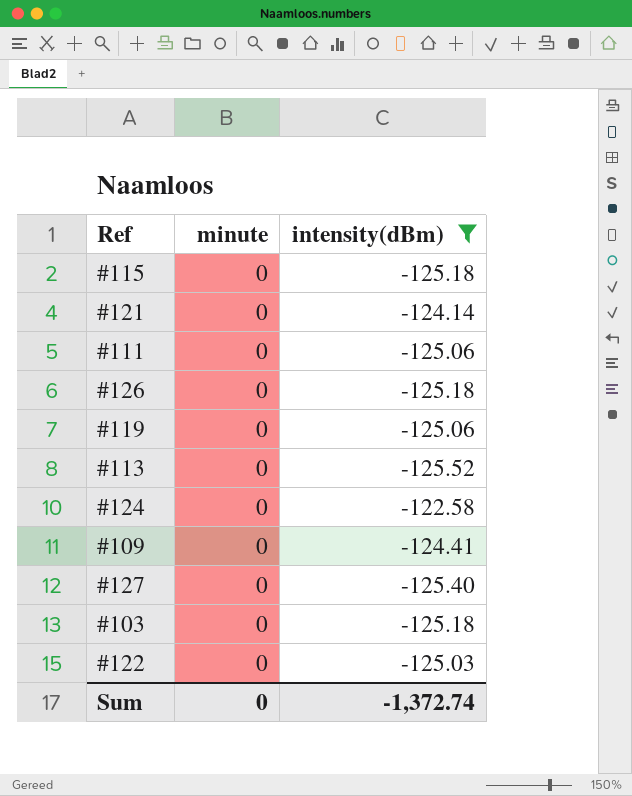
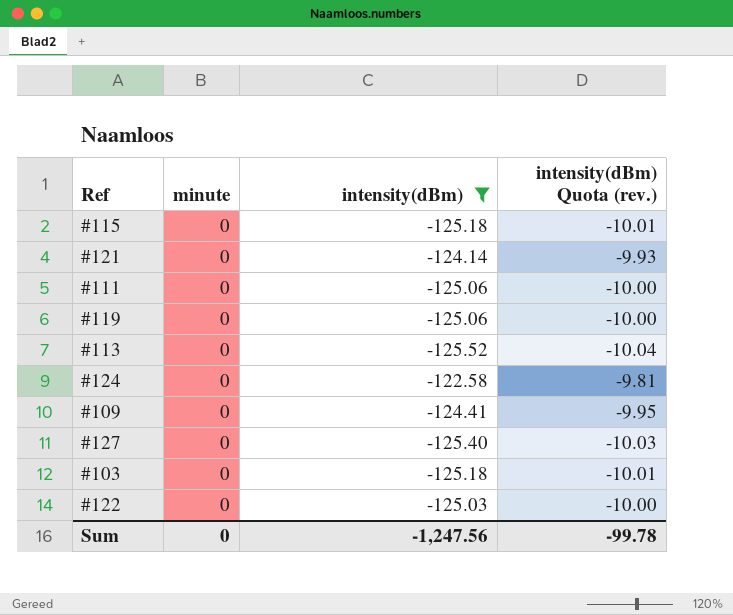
column intensity(dBm) Quota (rev.) | formula: none -> [intensity(dBm)] * 0.08
row #126: 0 | -125.18 -> none
Sum | intensity(dBm): -1,372.74 -> -1,247.56

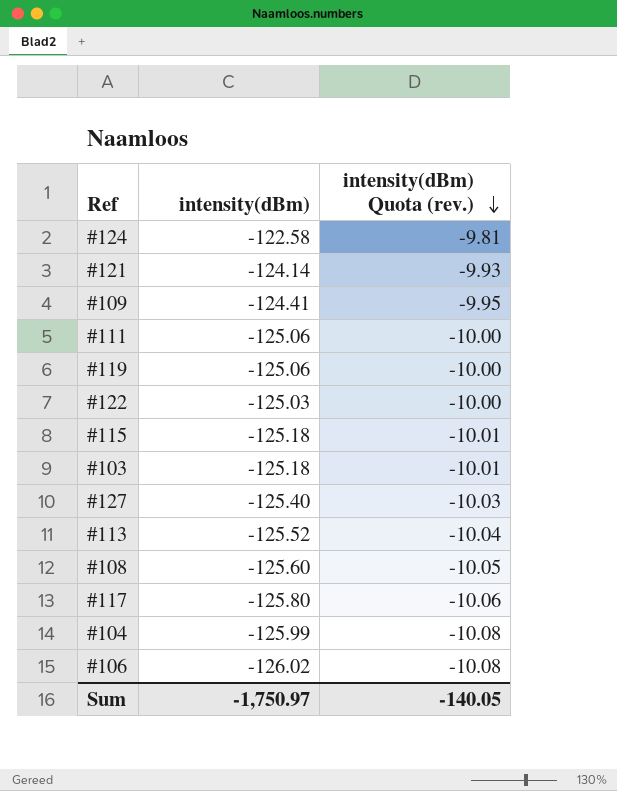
filter: intensity(dBm) >= -125.52 -> none
row order: none -> intensity(dBm) Quota (rev.) descending
column minute | position: 2 -> none
Sum | intensity(dBm): -1,247.56 -> -1,750.97
Sum | intensity(dBm) Quota (rev.): -99.78 -> -140.05

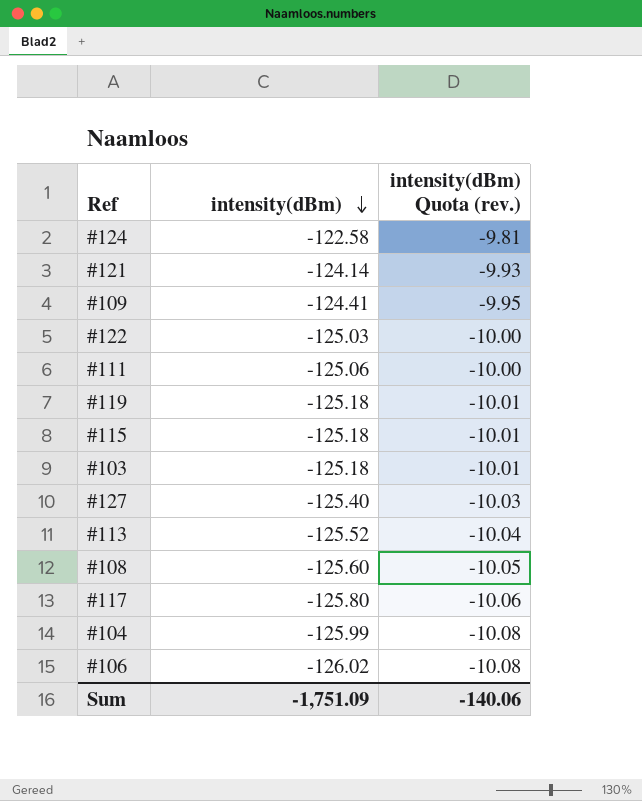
row order: intensity(dBm) Quota (rev.) descending -> intensity(dBm) descending
#119 | intensity(dBm): -125.06 -> -125.18
#119 | intensity(dBm) Quota (rev.): -10.00 -> -10.01
Sum | intensity(dBm): -1,750.97 -> -1,751.09
Sum | intensity(dBm) Quota (rev.): -140.05 -> -140.06

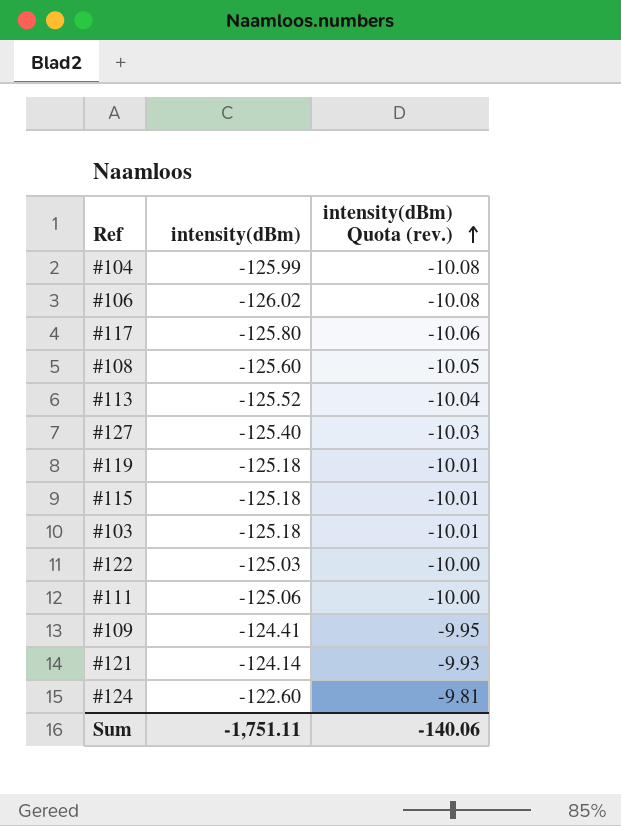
row order: intensity(dBm) descending -> intensity(dBm) Quota (rev.) ascending
#124 | intensity(dBm): -122.58 -> -122.60
Sum | intensity(dBm): -1,751.09 -> -1,751.11

